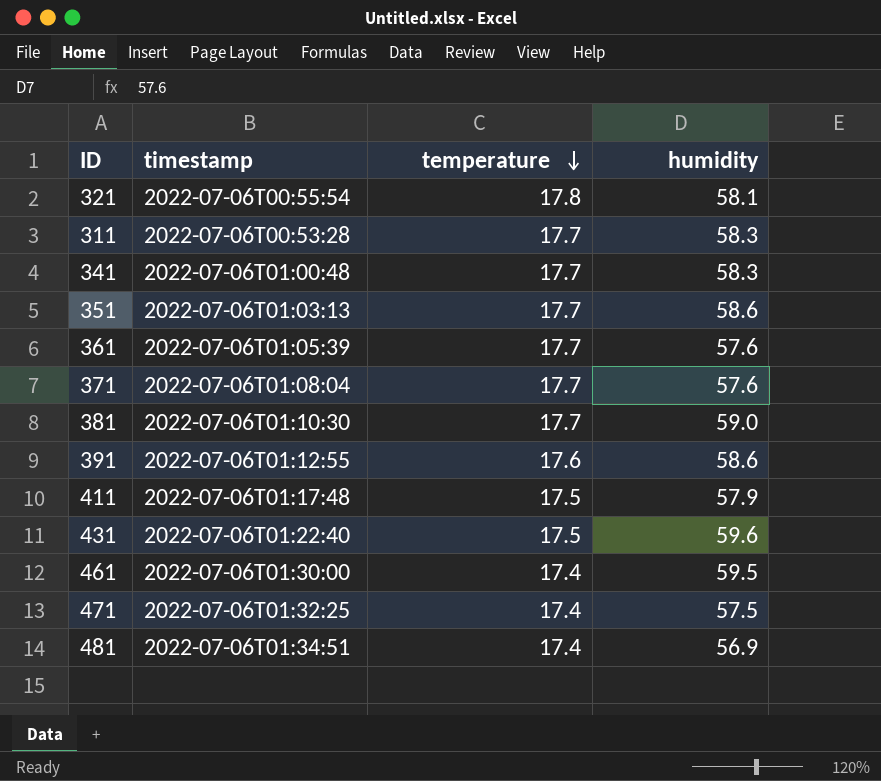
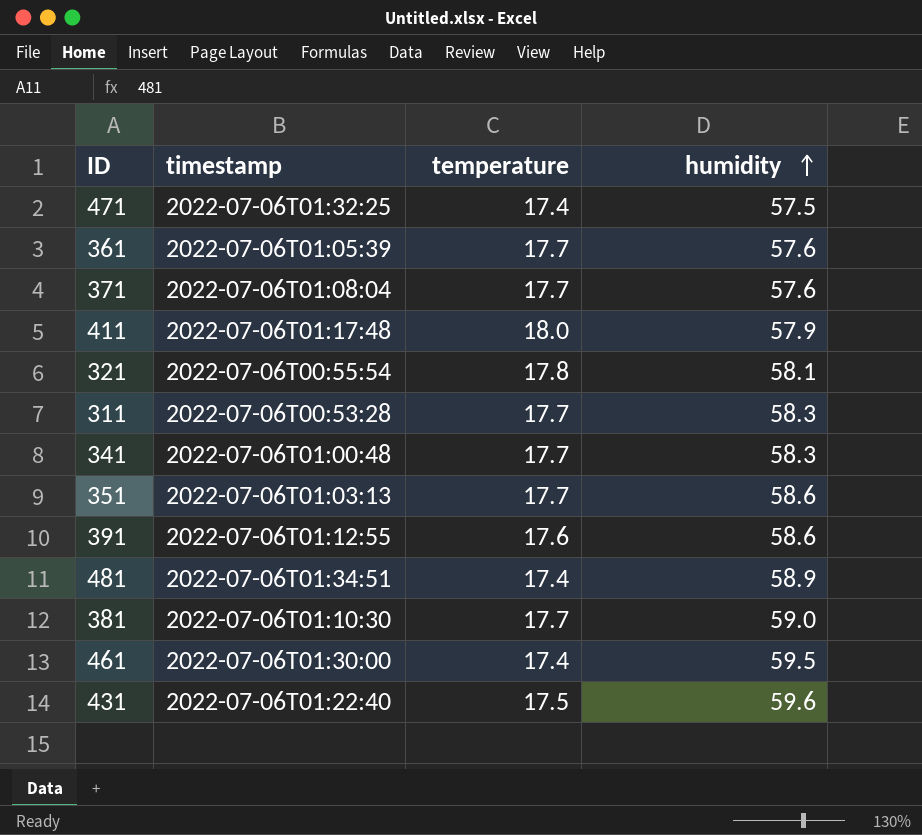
row order: temperature descending -> humidity ascending
411 | temperature: 17.5 -> 18.0
481 | humidity: 56.9 -> 58.9

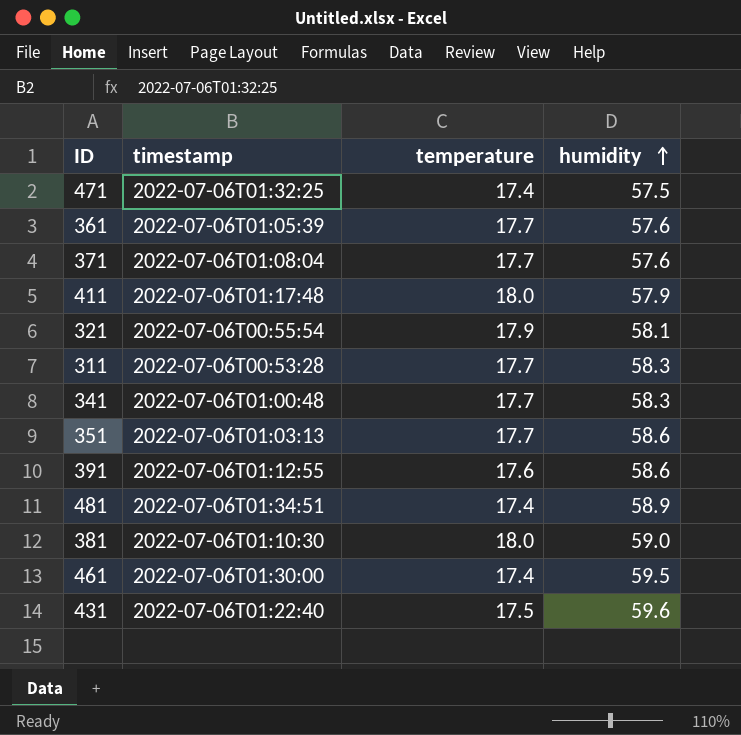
321 | temperature: 17.8 -> 17.9
381 | temperature: 17.7 -> 18.0

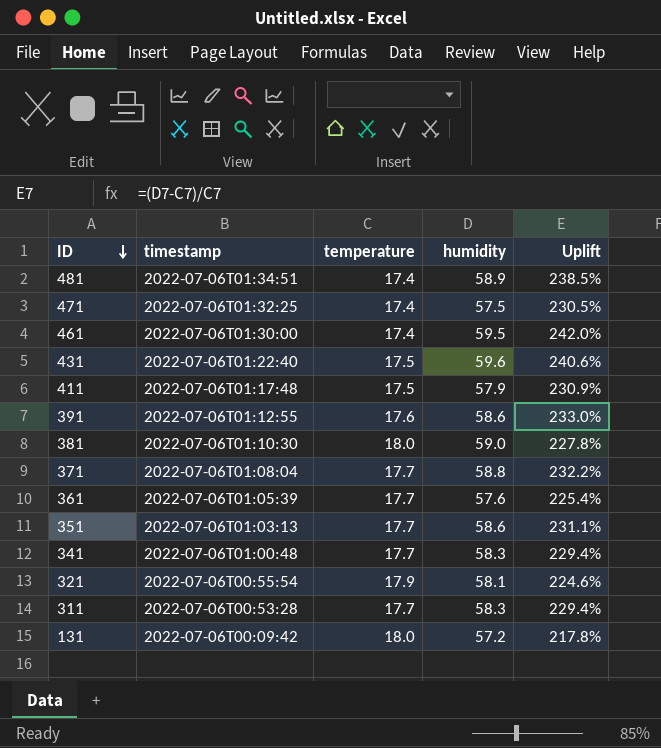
row order: humidity ascending -> ID descending
column Uplift | formula: none -> ([humidity] - [temperature]) / [temperature]
411 | temperature: 18.0 -> 17.5
371 | humidity: 57.6 -> 58.8
row 131: none -> 2022-07-06T00:09:42 | 18.0 | 57.2 | 217.8%

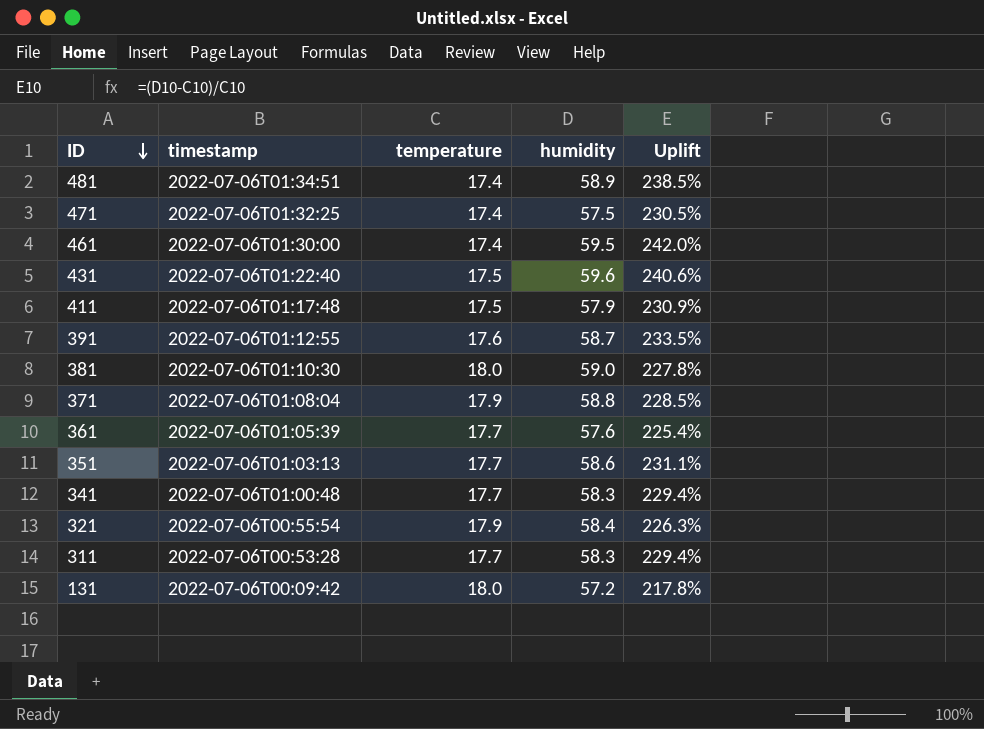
391 | humidity: 58.6 -> 58.7
391 | Uplift: 233.0% -> 233.5%
371 | temperature: 17.7 -> 17.9
371 | Uplift: 232.2% -> 228.5%
321 | humidity: 58.1 -> 58.4
321 | Uplift: 224.6% -> 226.3%

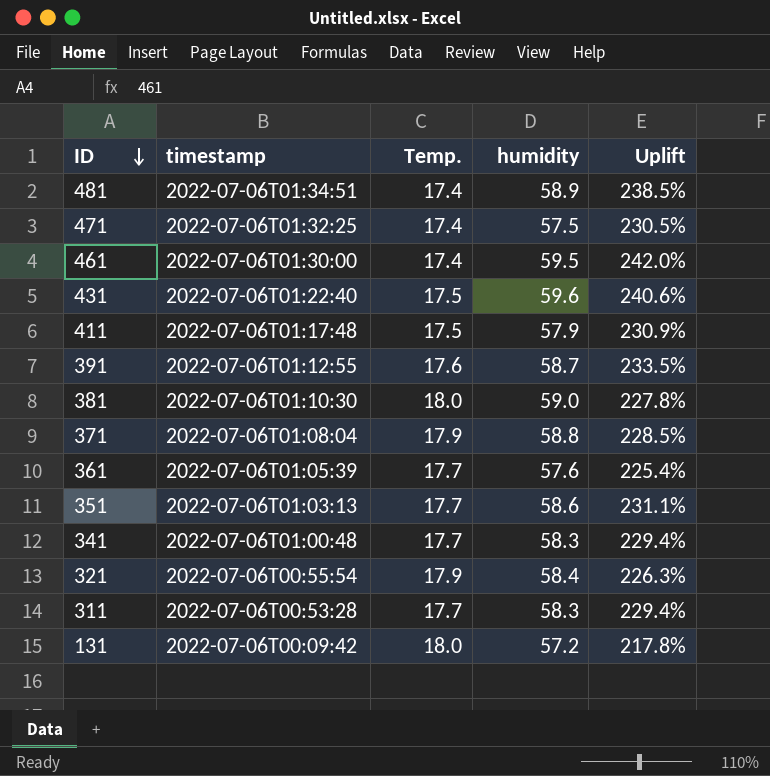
column name: temperature -> Temp.

